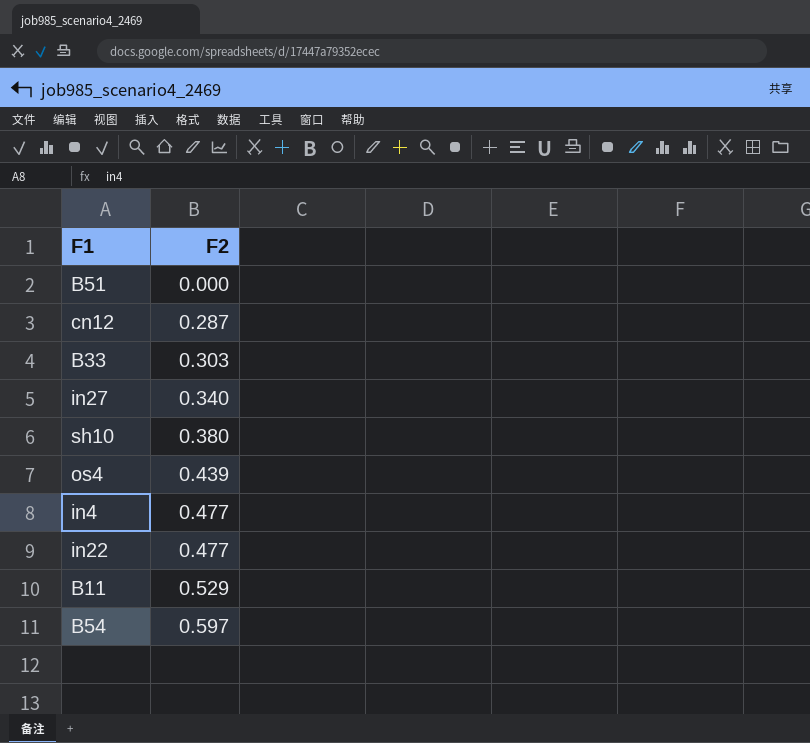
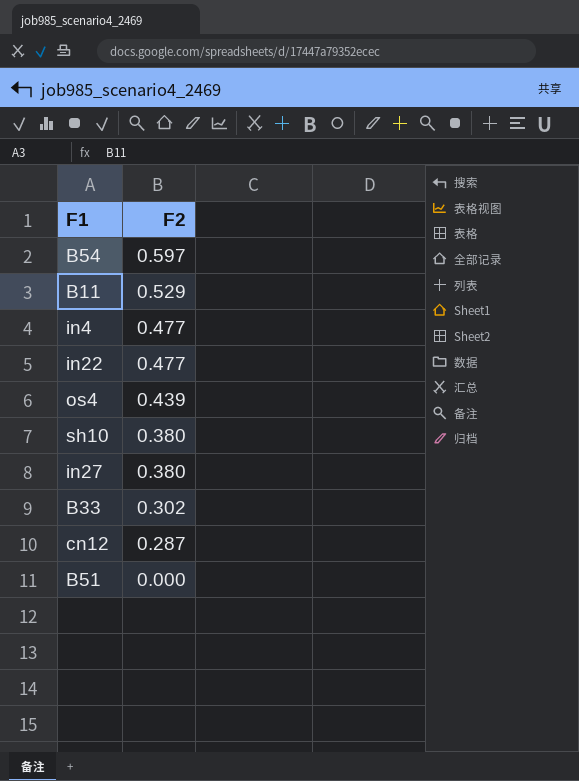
row order: F2 ascending -> F2 descending
in27 | F2: 0.340 -> 0.380
B33 | F2: 0.303 -> 0.302

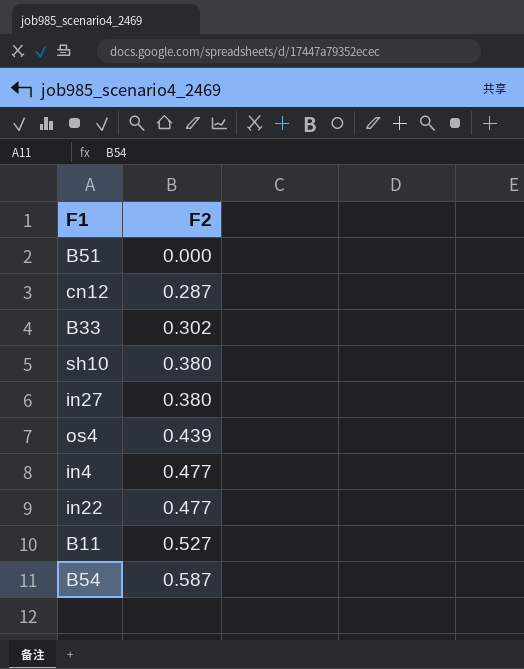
row order: F2 descending -> F2 ascending
B11 | F2: 0.529 -> 0.527
B54 | F2: 0.597 -> 0.587

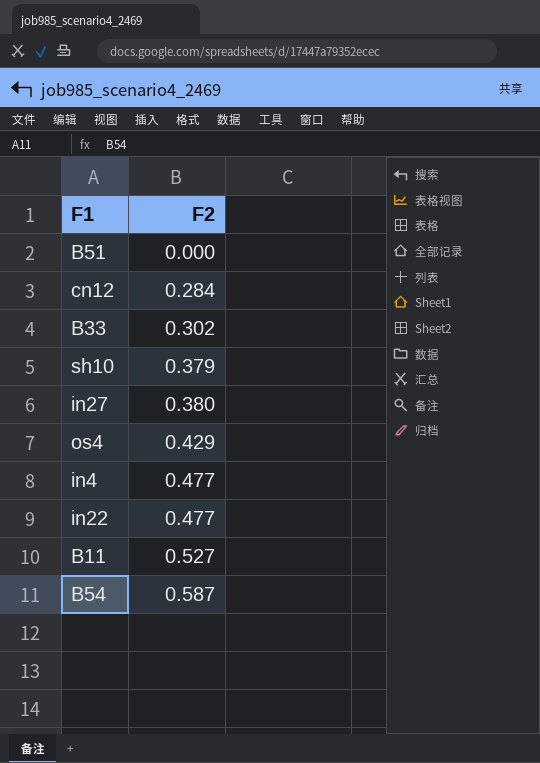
cn12 | F2: 0.287 -> 0.284
sh10 | F2: 0.380 -> 0.379
os4 | F2: 0.439 -> 0.429

